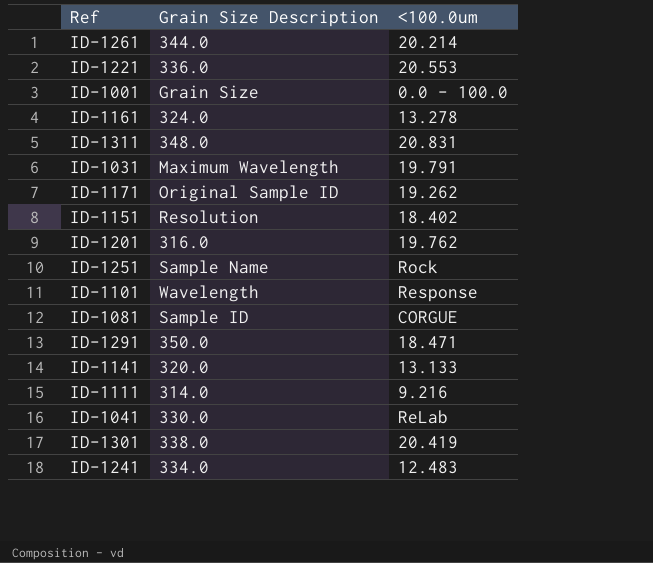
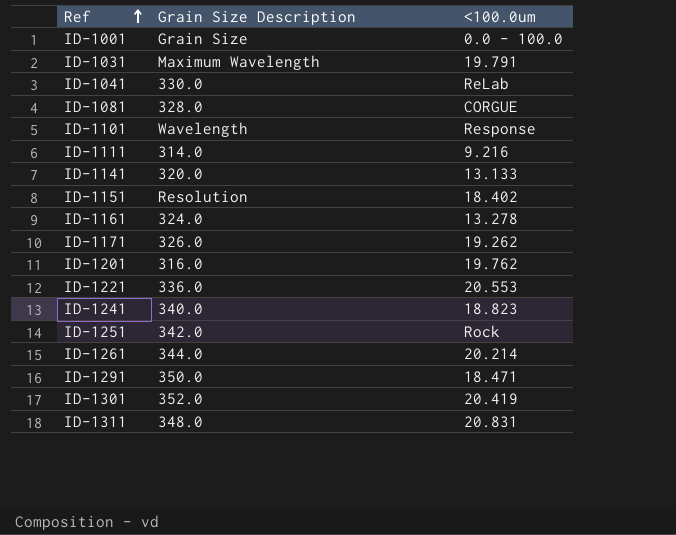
row order: none -> Ref ascending
ID-1081 | Grain Size Description: Sample ID -> 328.0
ID-1171 | Grain Size Description: Original Sample ID -> 326.0
ID-1241 | Grain Size Description: 334.0 -> 340.0
ID-1241 | <100.0um: 12.483 -> 18.823
ID-1251 | Grain Size Description: Sample Name -> 342.0
ID-1301 | Grain Size Description: 338.0 -> 352.0

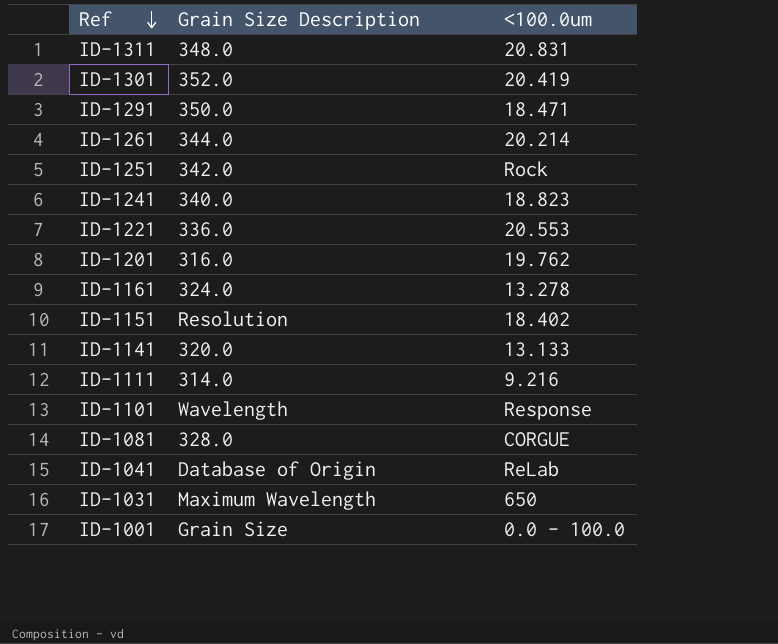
row order: Ref ascending -> Ref descending
row ID-1171: 326.0 | 19.262 -> none
ID-1041 | Grain Size Description: 330.0 -> Database of Origin
ID-1031 | <100.0um: 19.791 -> 650

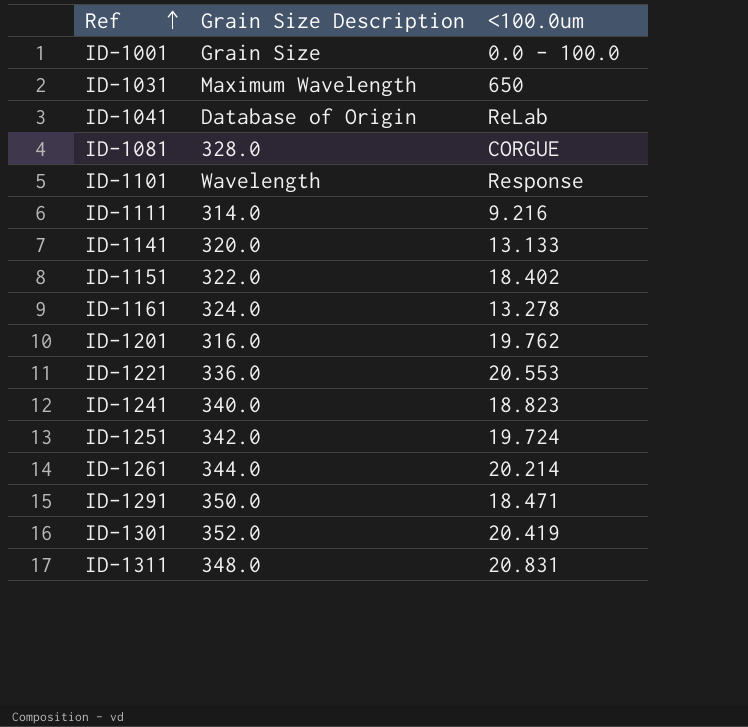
row order: Ref descending -> Ref ascending
ID-1151 | Grain Size Description: Resolution -> 322.0
ID-1251 | <100.0um: Rock -> 19.724

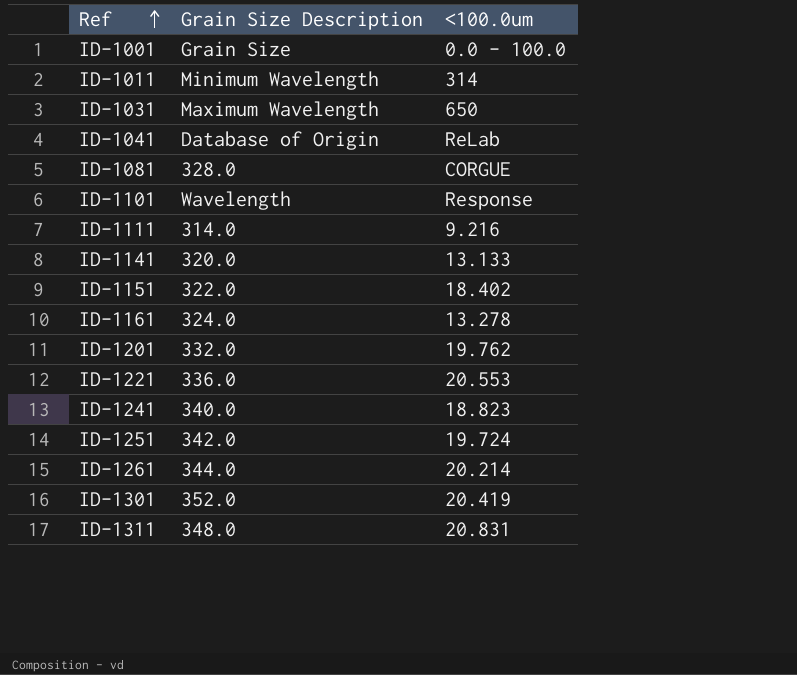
row ID-1291: 350.0 | 18.471 -> none
row ID-1011: none -> Minimum Wavelength | 314
ID-1201 | Grain Size Description: 316.0 -> 332.0

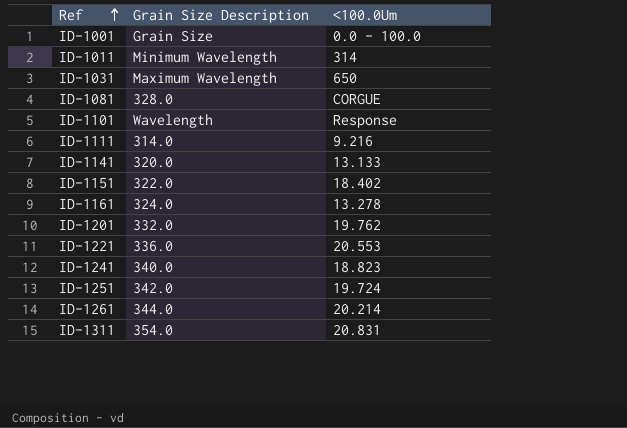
column name: <100.0um -> <100.0Um
row ID-1041: Database of Origin | ReLab -> none
row ID-1301: 352.0 | 20.419 -> none
ID-1311 | Grain Size Description: 348.0 -> 354.0

